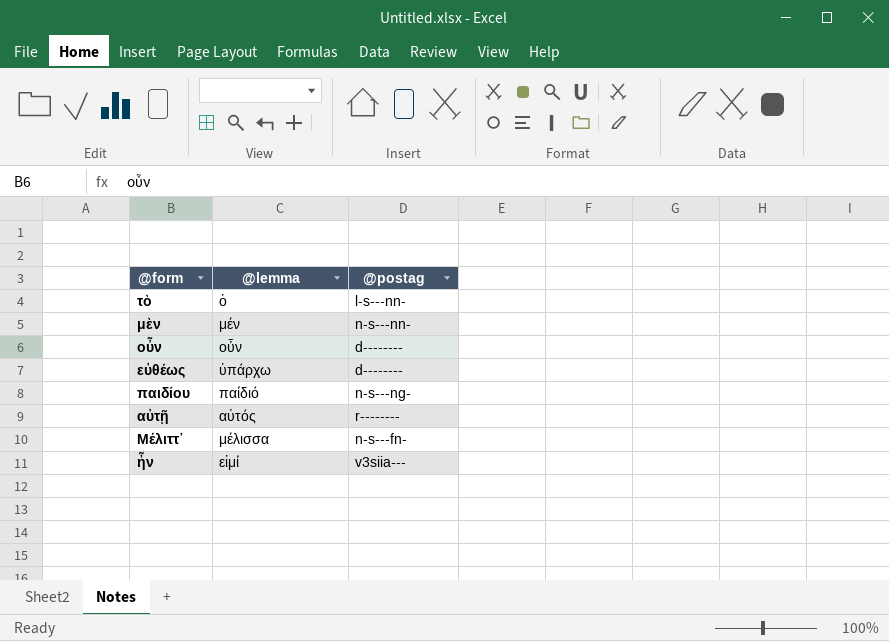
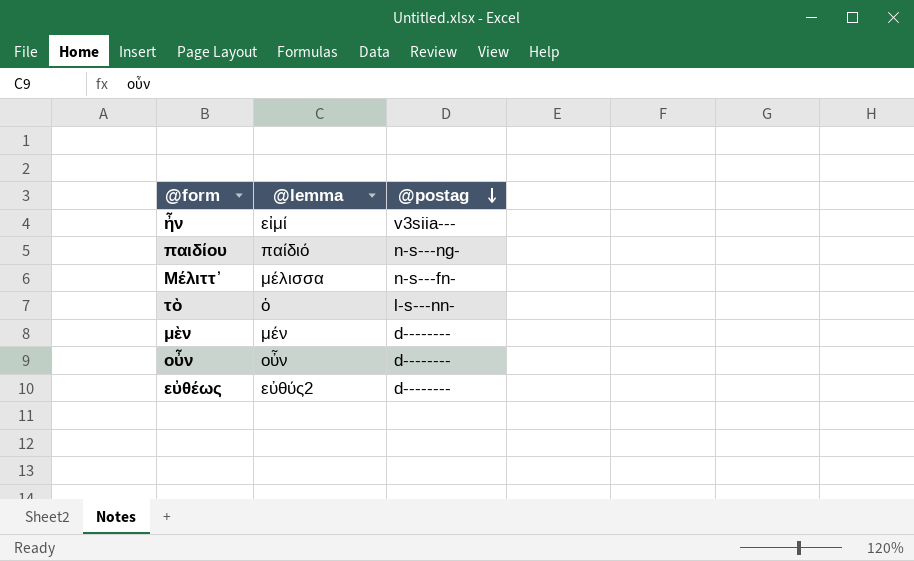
row order: none -> @postag descending
row αὐτῇ: αὐτός | r-------- -> none
μὲν | @postag: n-s---nn- -> d--------
εὐθέως | @lemma: ὑπάρχω -> εὐθύς2

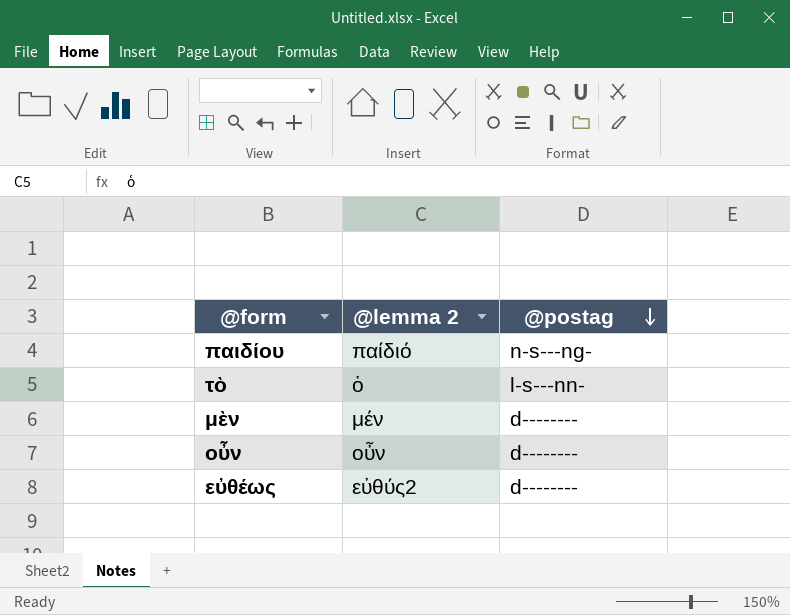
column name: @lemma -> @lemma 2
row ἦν: εἰμί | v3siia--- -> none
row Μέλιττ᾽: μέλισσα | n-s---fn- -> none

